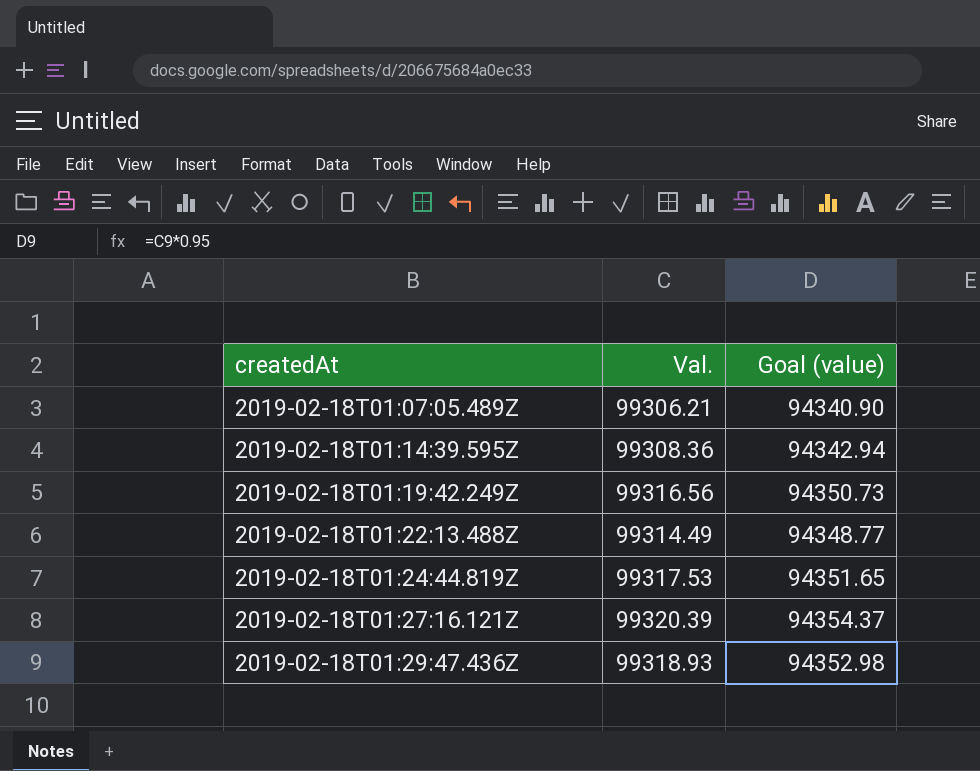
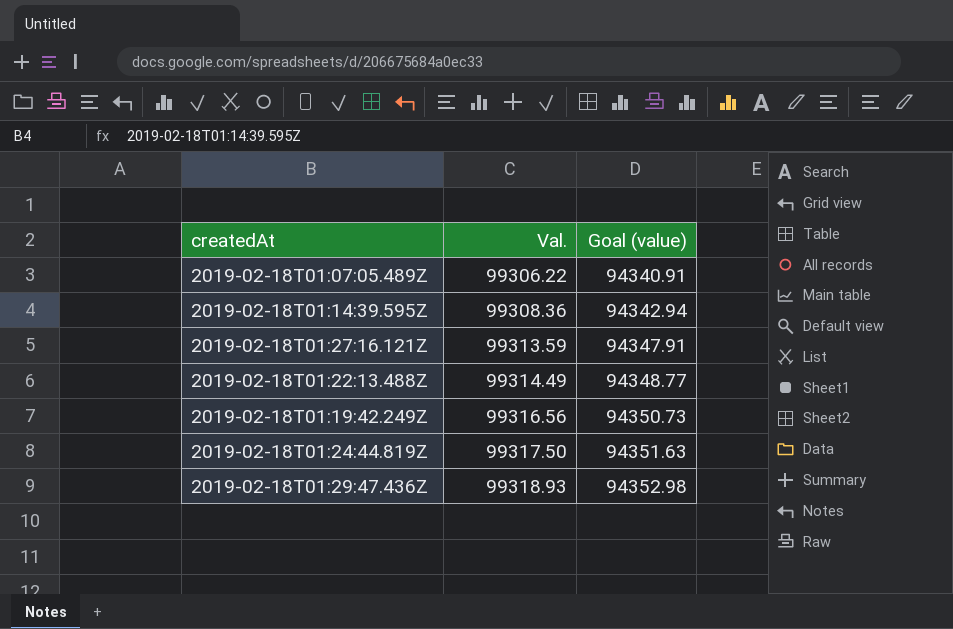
row order: createdAt ascending -> Val. ascending
2019-02-18T01:07:05.489Z | Val.: 99306.21 -> 99306.22
2019-02-18T01:07:05.489Z | Goal (value): 94340.90 -> 94340.91
2019-02-18T01:27:16.121Z | Val.: 99320.39 -> 99313.59
2019-02-18T01:27:16.121Z | Goal (value): 94354.37 -> 94347.91
2019-02-18T01:24:44.819Z | Val.: 99317.53 -> 99317.50
2019-02-18T01:24:44.819Z | Goal (value): 94351.65 -> 94351.63

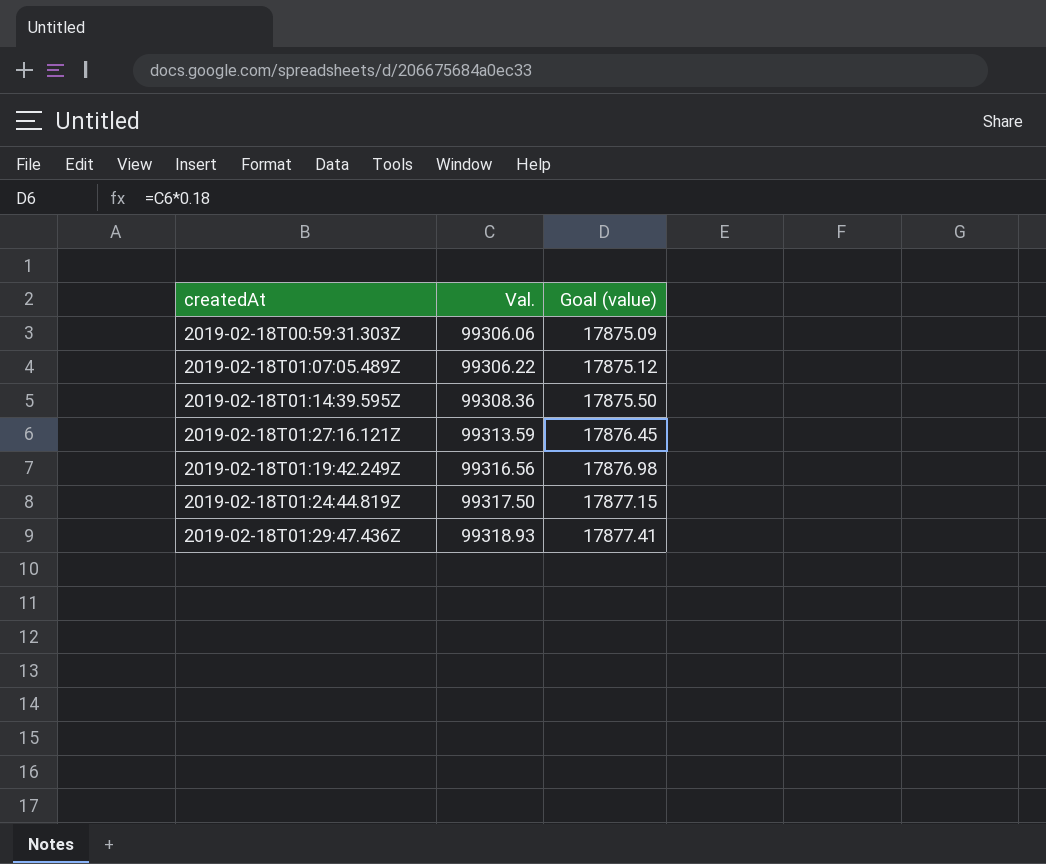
column Goal (value) | formula: [Val.] * 0.95 -> [Val.] * 0.18
row 2019-02-18T01:22:13.488Z: 99314.49 | 94348.77 -> none
row 2019-02-18T00:59:31.303Z: none -> 99306.06 | 17875.09

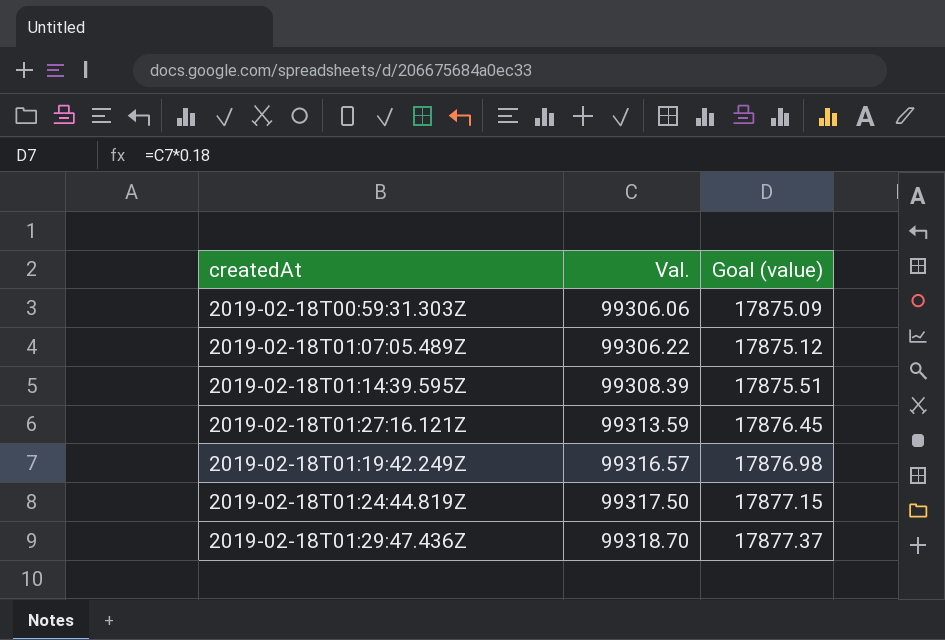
2019-02-18T01:14:39.595Z | Val.: 99308.36 -> 99308.39
2019-02-18T01:14:39.595Z | Goal (value): 17875.50 -> 17875.51
2019-02-18T01:19:42.249Z | Val.: 99316.56 -> 99316.57
2019-02-18T01:29:47.436Z | Val.: 99318.93 -> 99318.70
2019-02-18T01:29:47.436Z | Goal (value): 17877.41 -> 17877.37

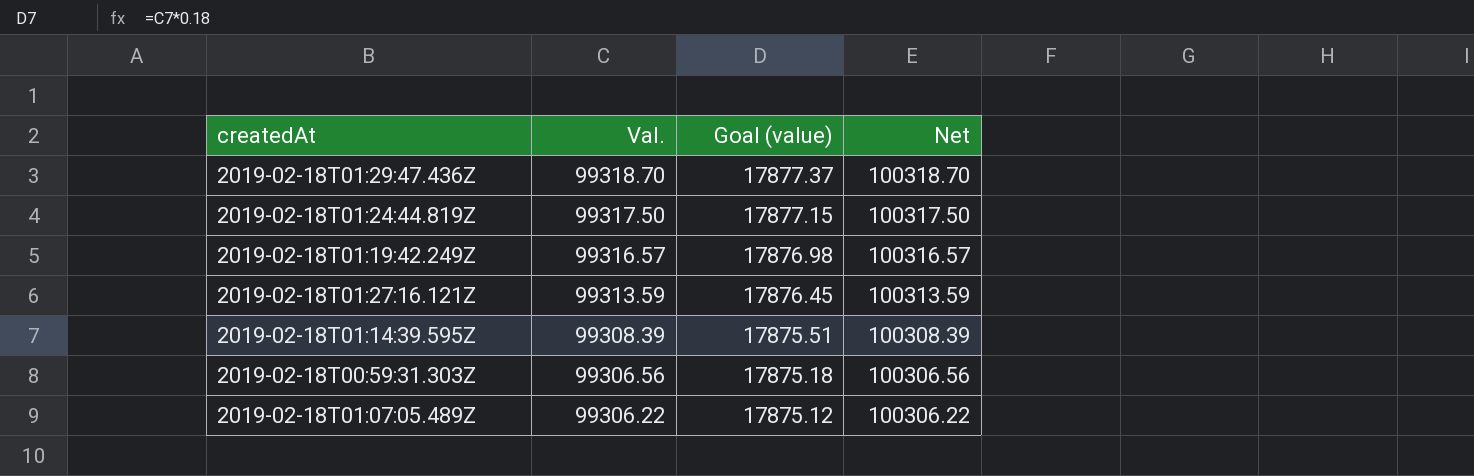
row order: Val. ascending -> Val. descending
column Net | formula: none -> [Val.] + 1000
2019-02-18T00:59:31.303Z | Val.: 99306.06 -> 99306.56
2019-02-18T00:59:31.303Z | Goal (value): 17875.09 -> 17875.18

